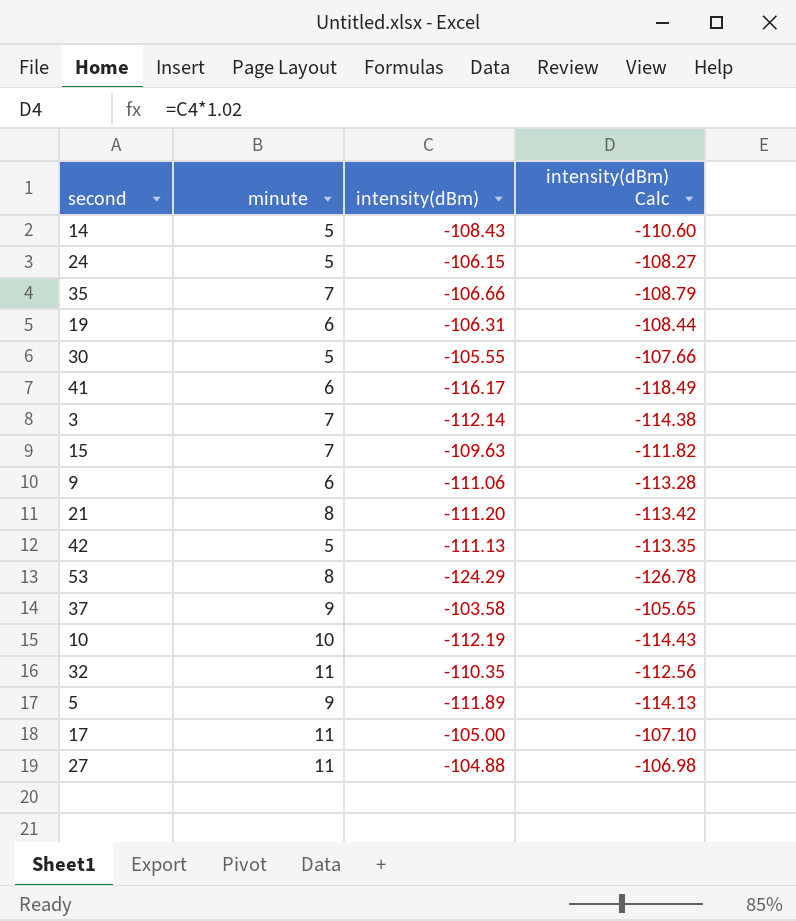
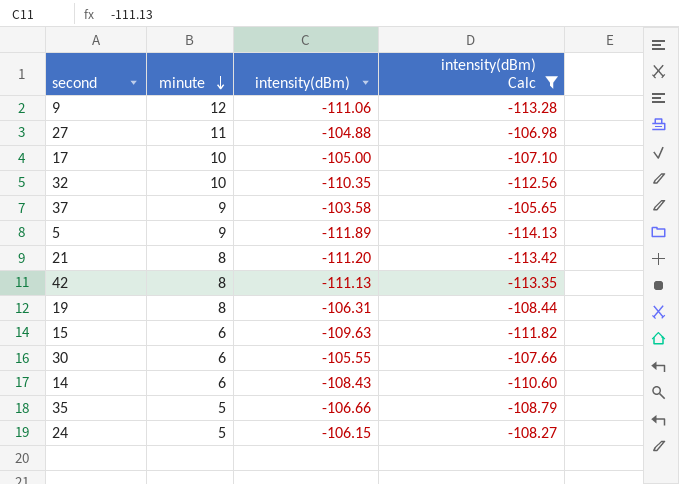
filter: none -> intensity(dBm) Calc >= -114.13
row order: none -> minute descending
9 | minute: 6 -> 12
17 | minute: 11 -> 10
32 | minute: 11 -> 10
42 | minute: 5 -> 8
19 | minute: 6 -> 8
15 | minute: 7 -> 6
30 | minute: 5 -> 6
14 | minute: 5 -> 6
35 | minute: 7 -> 5

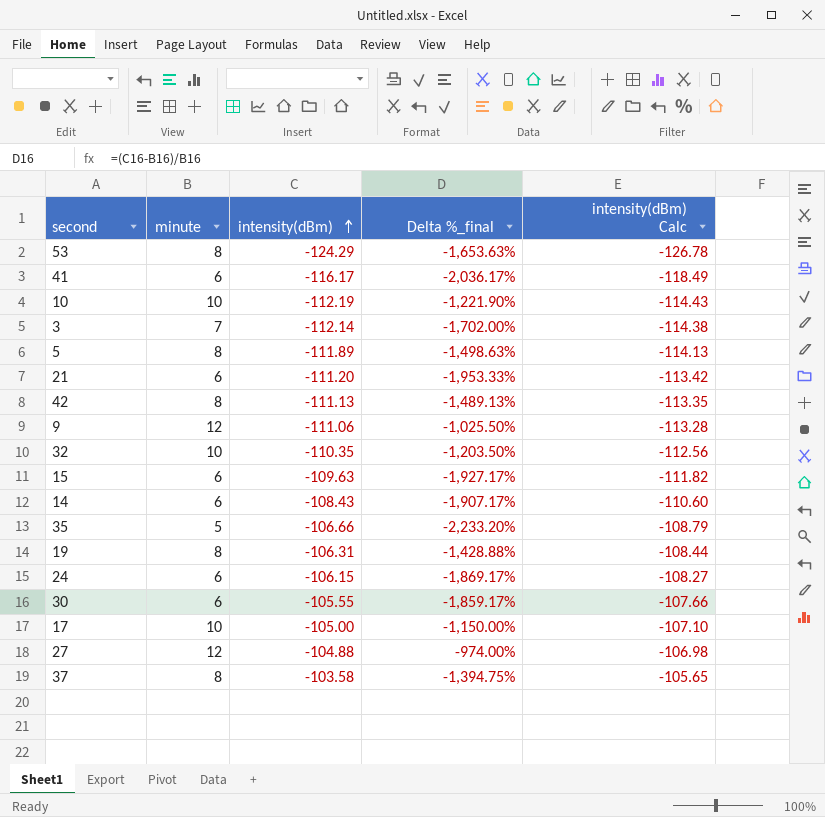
filter: intensity(dBm) Calc >= -114.13 -> none
row order: minute descending -> intensity(dBm) ascending
column Delta %_final | formula: none -> ([intensity(dBm)] - [minute]) / [minute]
5 | minute: 9 -> 8
21 | minute: 8 -> 6
24 | minute: 5 -> 6
27 | minute: 11 -> 12
37 | minute: 9 -> 8

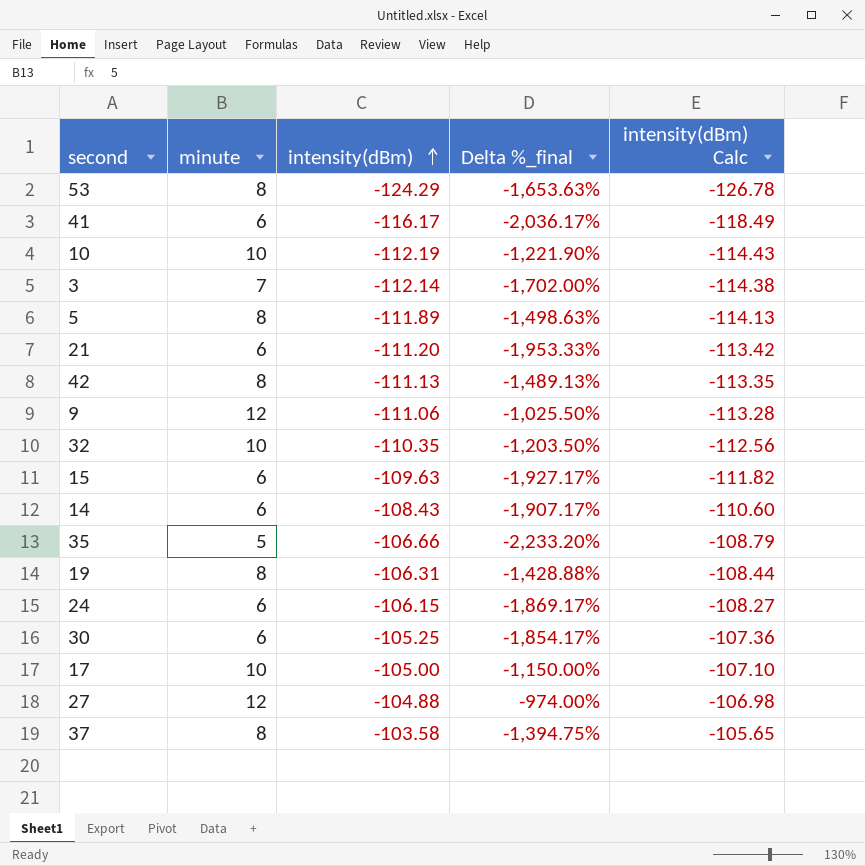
30 | intensity(dBm): -105.55 -> -105.25
30 | Delta %_final: -1,859.17% -> -1,854.17%
30 | intensity(dBm) Calc: -107.66 -> -107.36

